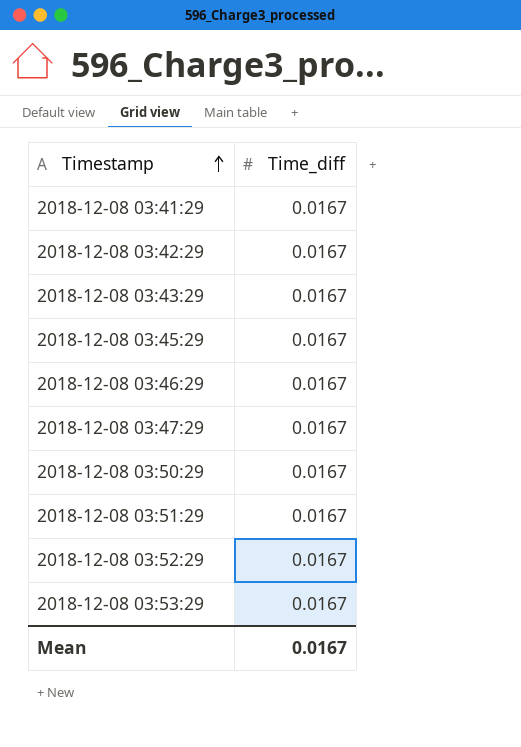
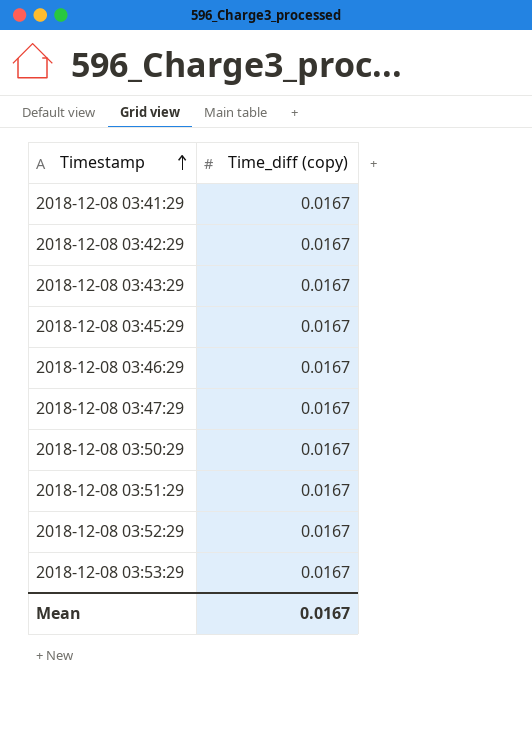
column name: Time_diff -> Time_diff (copy)

